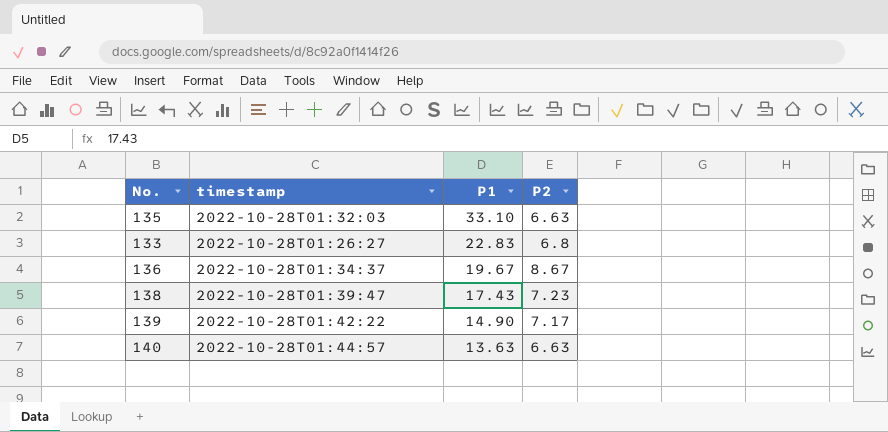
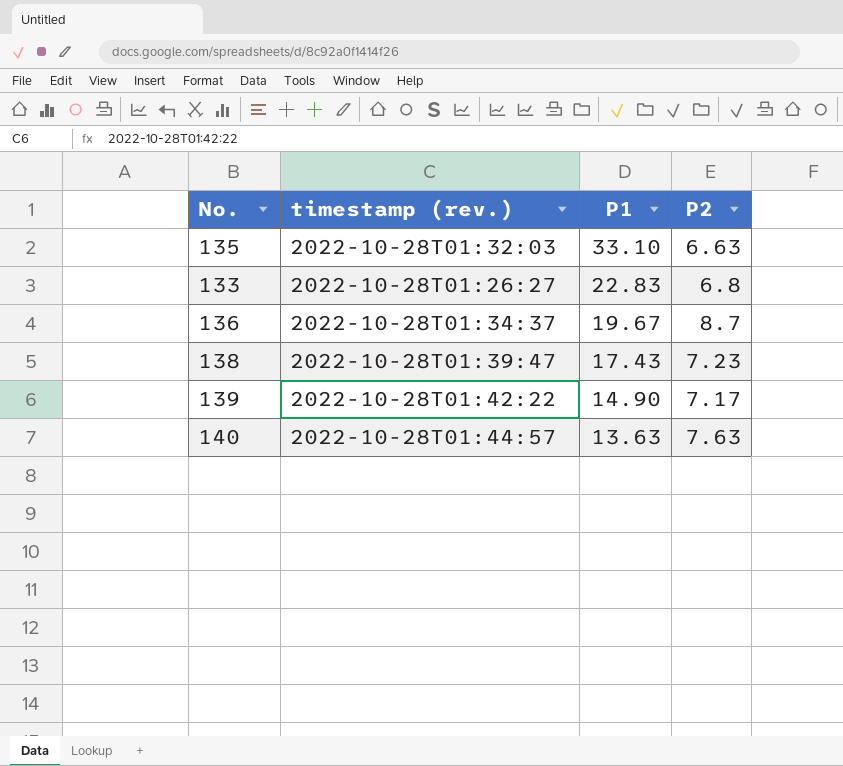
column name: timestamp -> timestamp (rev.)
136 | P2: 8.67 -> 8.7
140 | P2: 6.63 -> 7.63

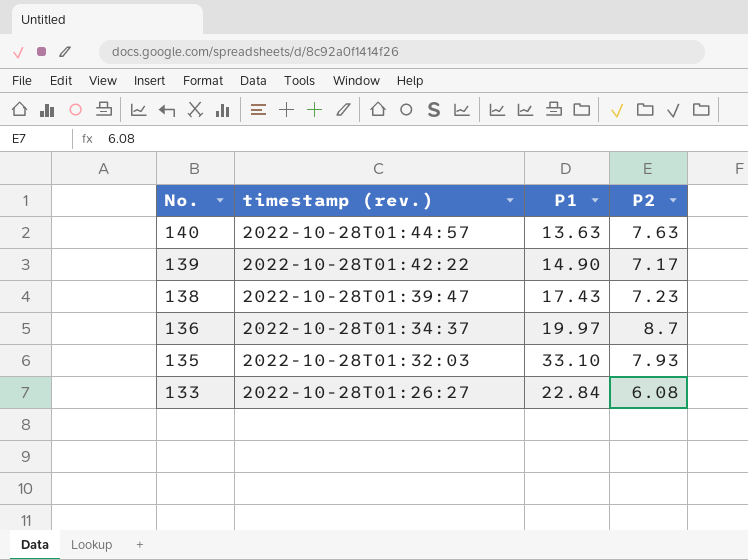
row order: P1 descending -> No. descending
136 | P1: 19.67 -> 19.97
135 | P2: 6.63 -> 7.93
133 | P1: 22.83 -> 22.84
133 | P2: 6.8 -> 6.08

